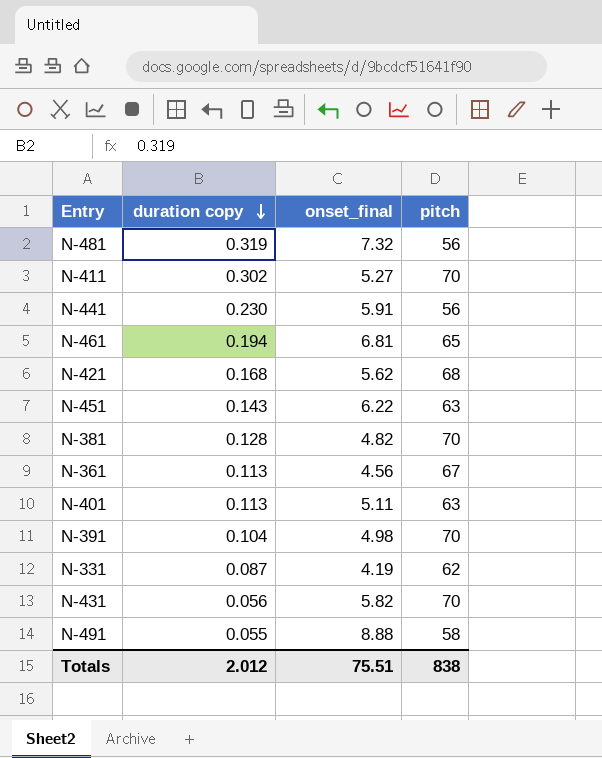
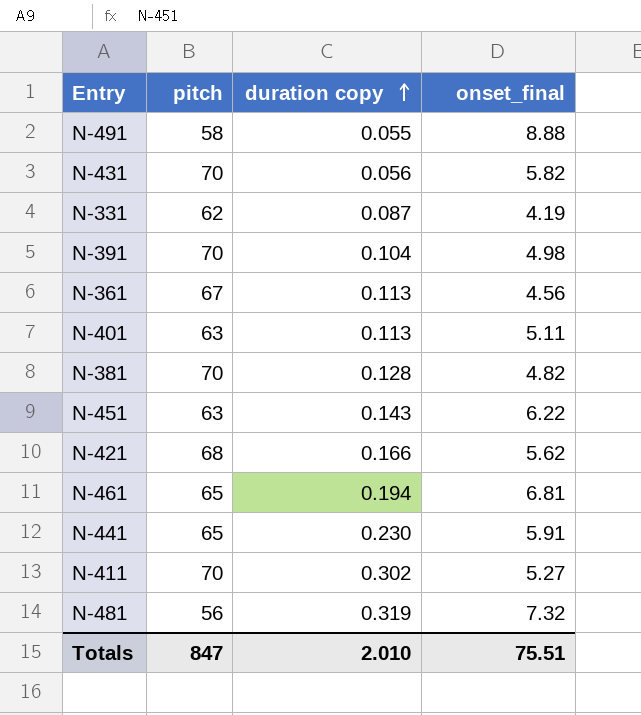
row order: duration copy descending -> duration copy ascending
column pitch | position: 4 -> 2
N-421 | duration copy: 0.168 -> 0.166
N-441 | pitch: 56 -> 65
Totals | pitch: 838 -> 847
Totals | duration copy: 2.012 -> 2.010

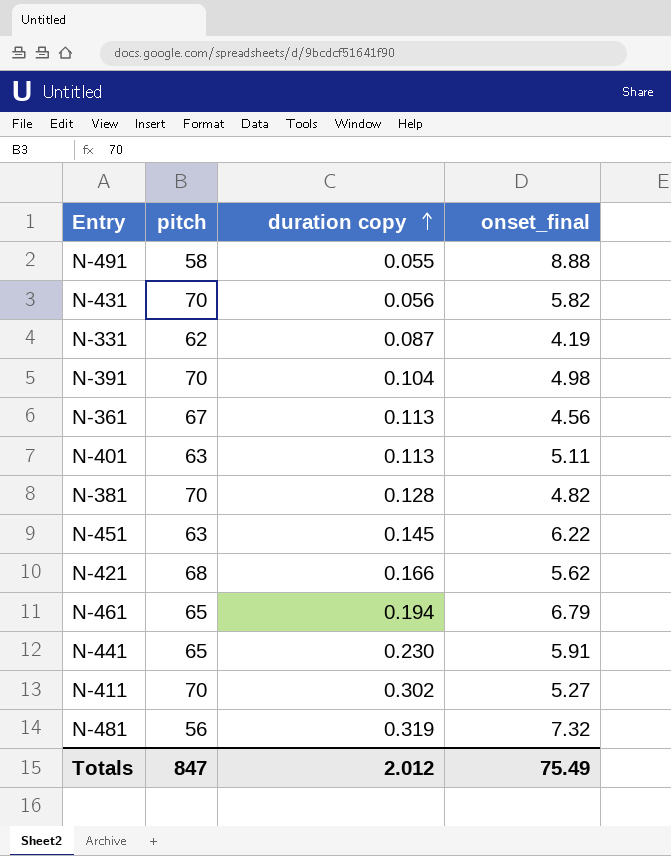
N-451 | duration copy: 0.143 -> 0.145
N-461 | onset_final: 6.81 -> 6.79
Totals | duration copy: 2.010 -> 2.012
Totals | onset_final: 75.51 -> 75.49

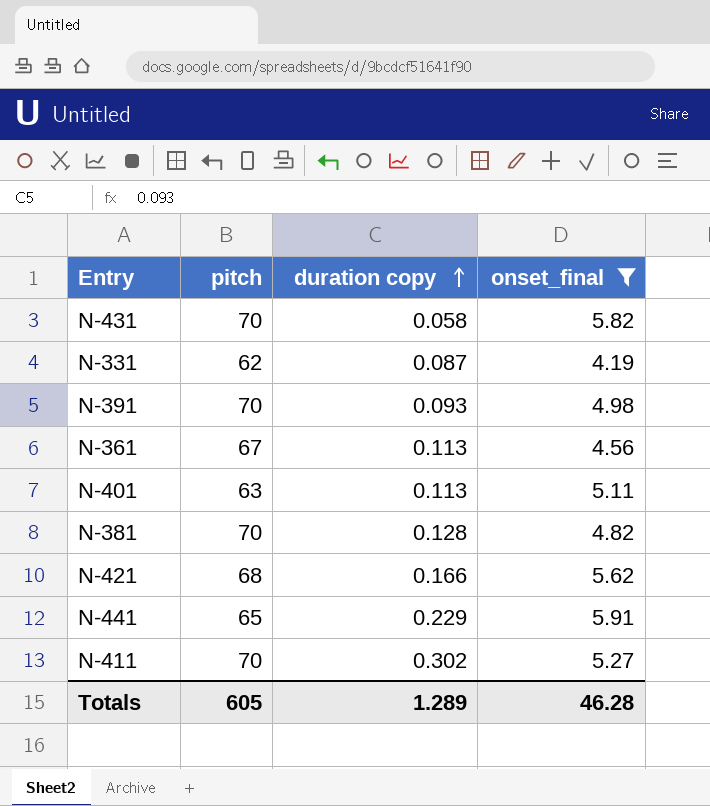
filter: none -> onset_final <= 5.91
N-431 | duration copy: 0.056 -> 0.058
N-391 | duration copy: 0.104 -> 0.093
N-441 | duration copy: 0.230 -> 0.229
Totals | pitch: 847 -> 605
Totals | duration copy: 2.012 -> 1.289
Totals | onset_final: 75.49 -> 46.28

